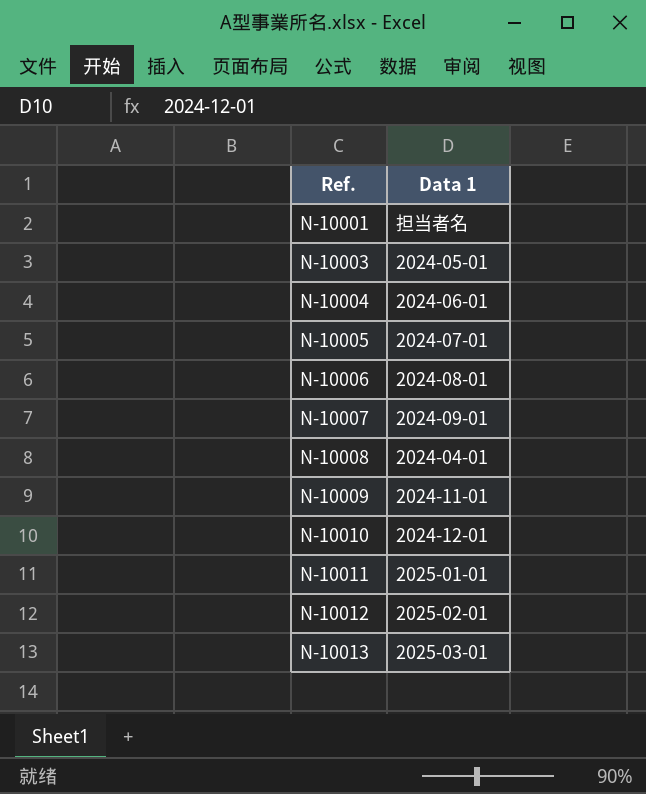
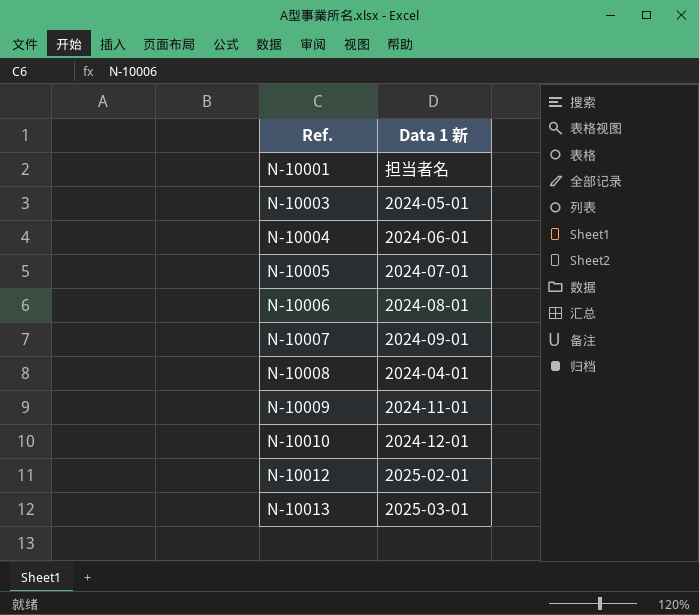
column name: Data 1 -> Data 1 新
row N-10011: 2025-01-01 -> none

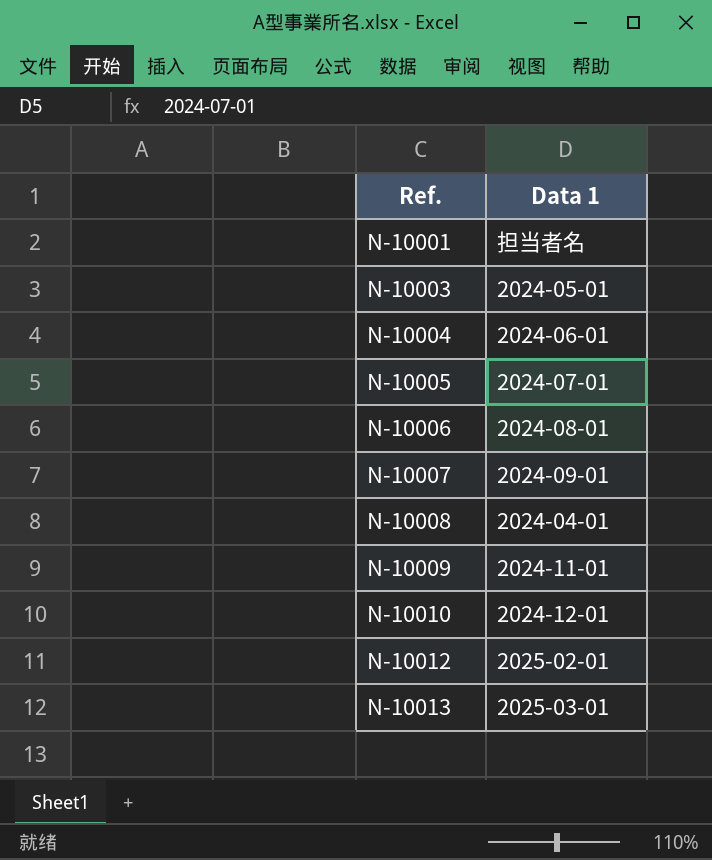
column name: Data 1 新 -> Data 1

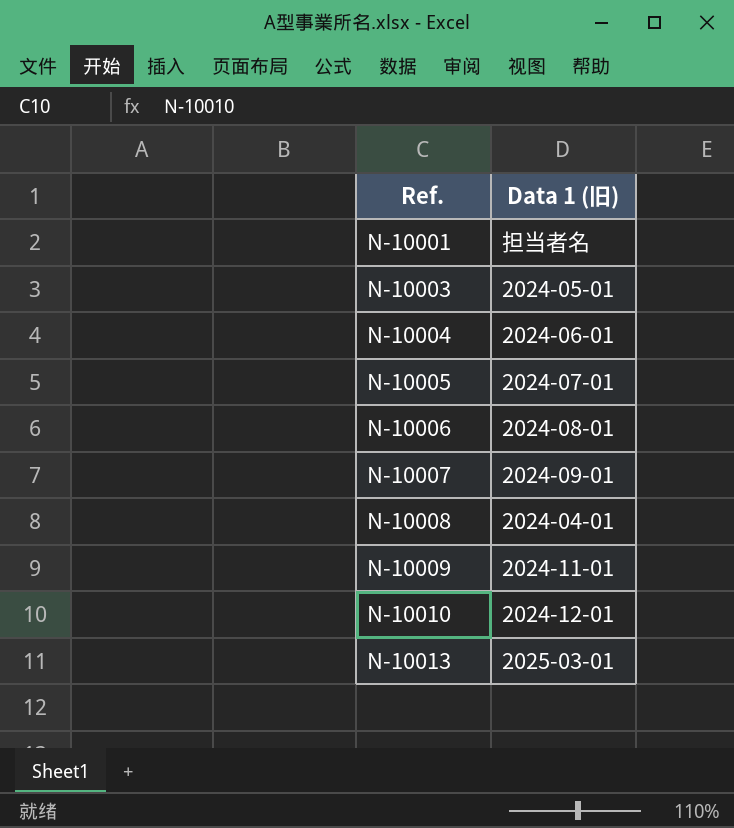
column name: Data 1 -> Data 1 (旧)
row N-10012: 2025-02-01 -> none

